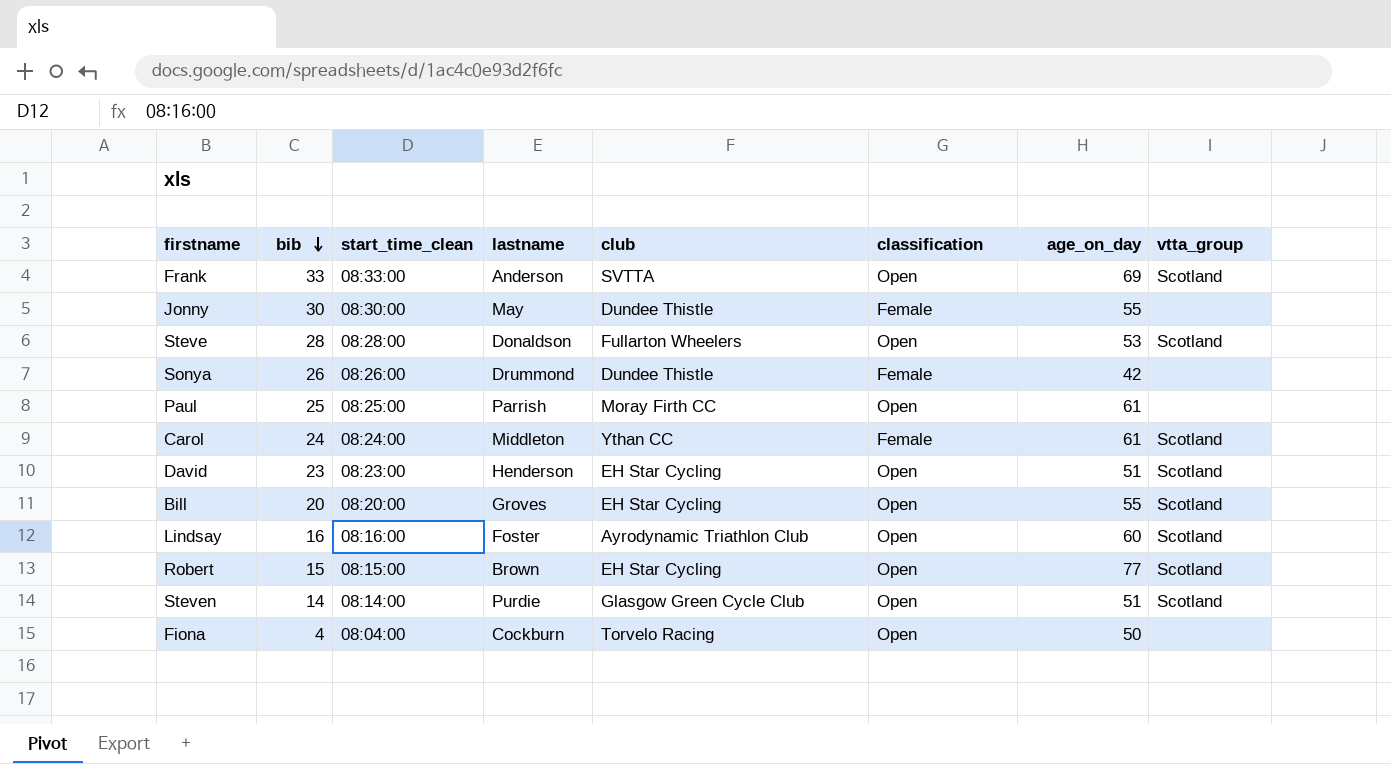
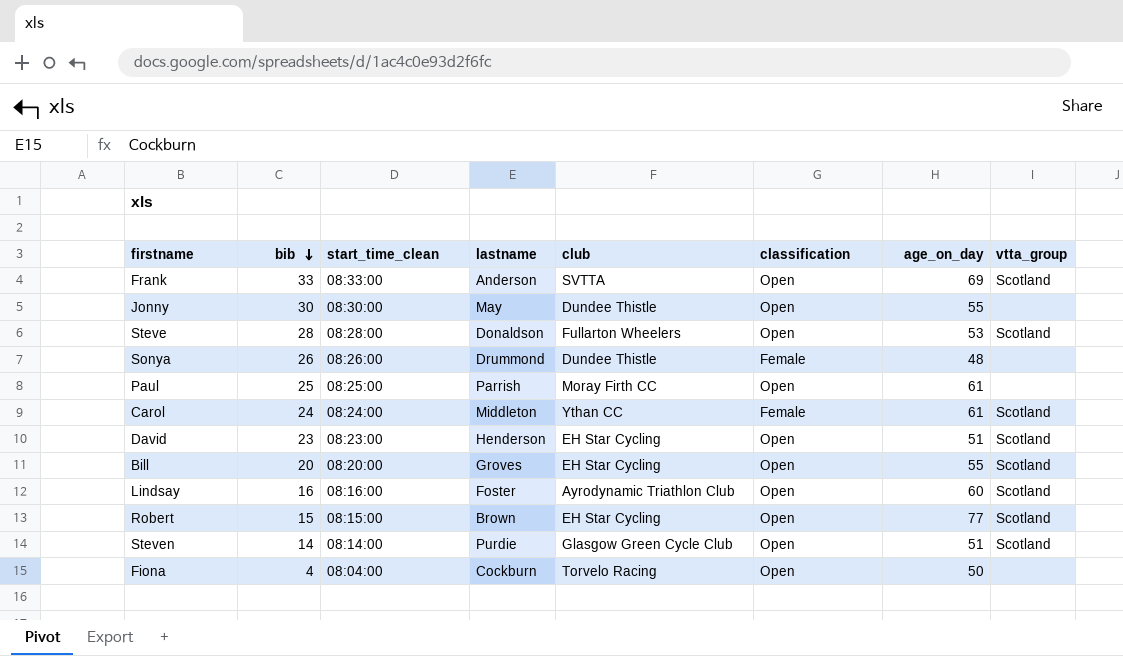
Jonny | classification: Female -> Open
Sonya | age_on_day: 42 -> 48

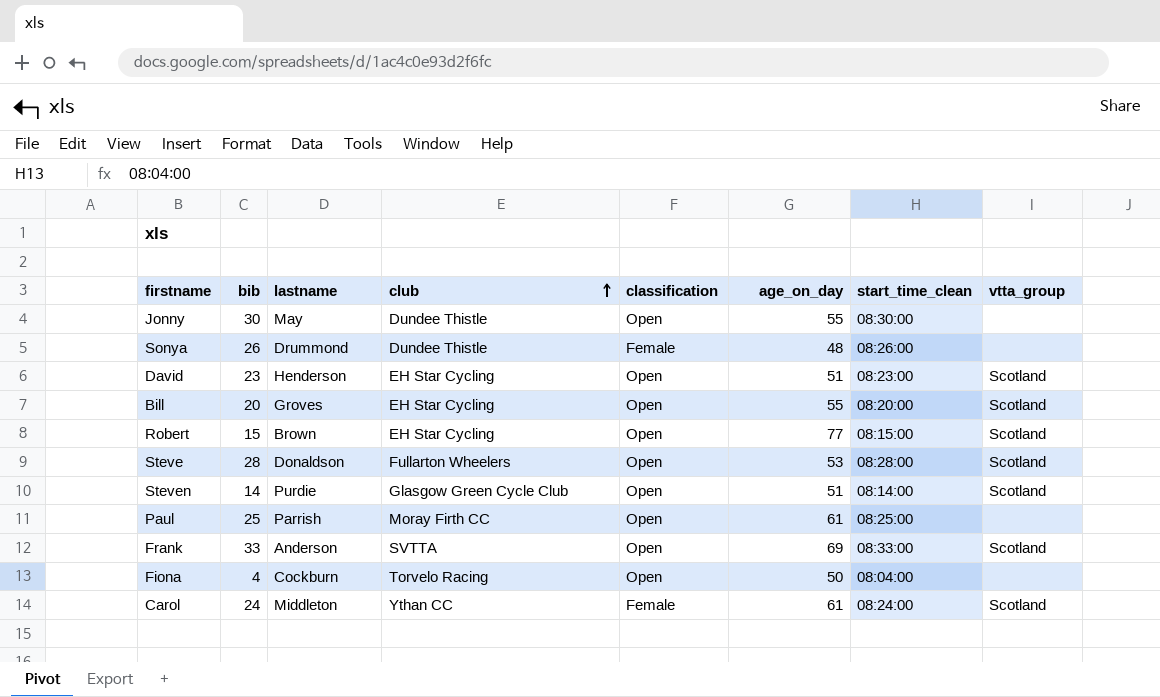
row order: bib descending -> club ascending
column start_time_clean | position: 3 -> 7
row Lindsay: 16 | 08:16:00 | Foster | Ayrodynamic Triathlon Club | Open | 60 | Scotland -> none

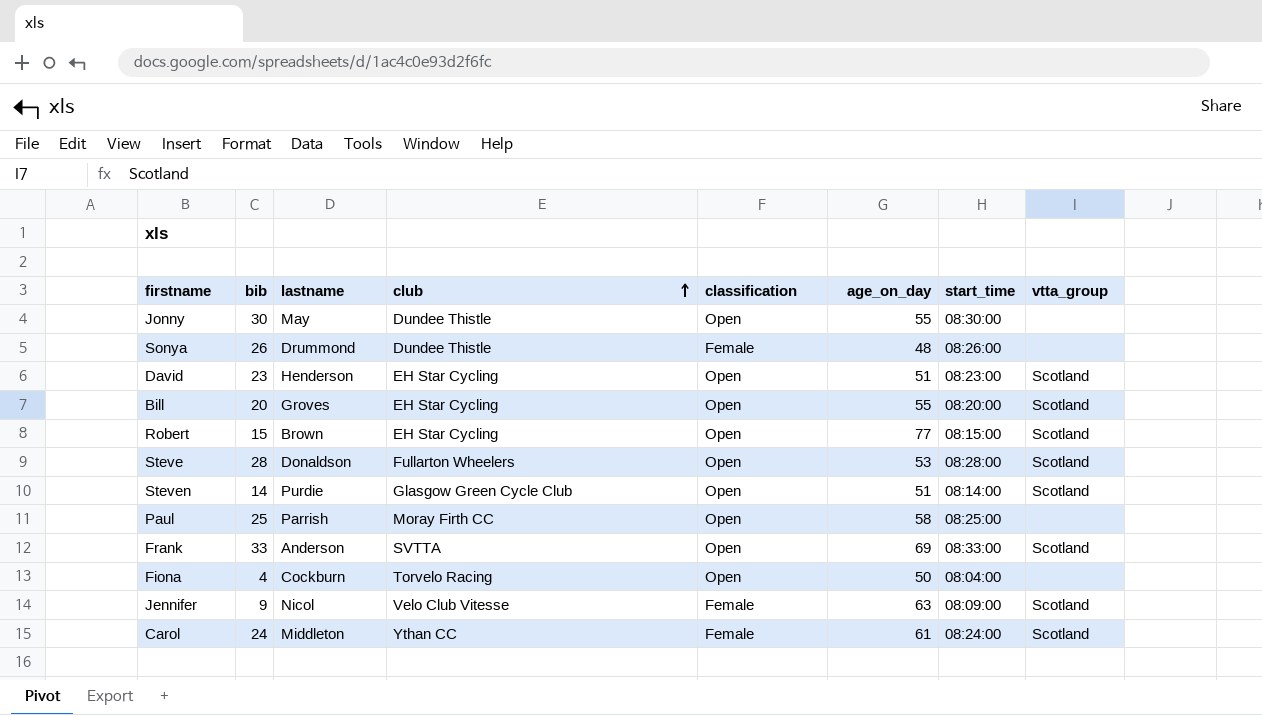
column name: start_time_clean -> start_time
Paul | age_on_day: 61 -> 58
row Jennifer: none -> 9 | Nicol | Velo Club Vitesse | Female | 63 | 08:09:00 | Scotland

